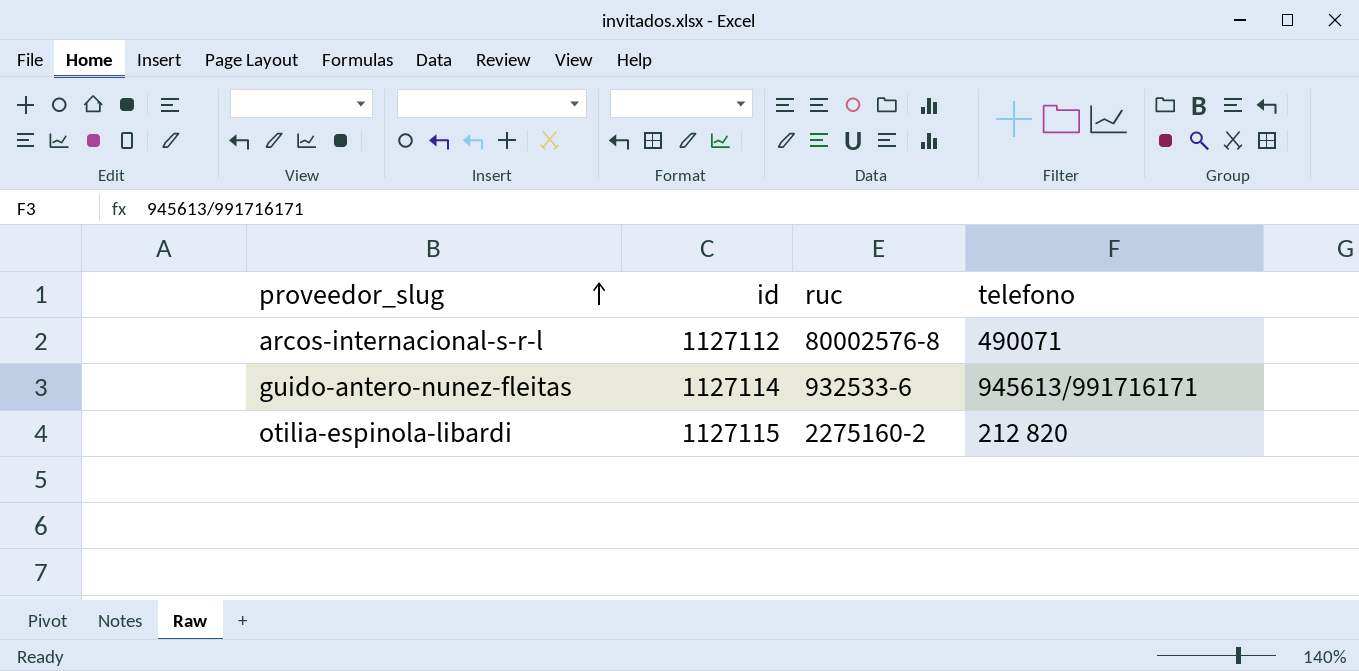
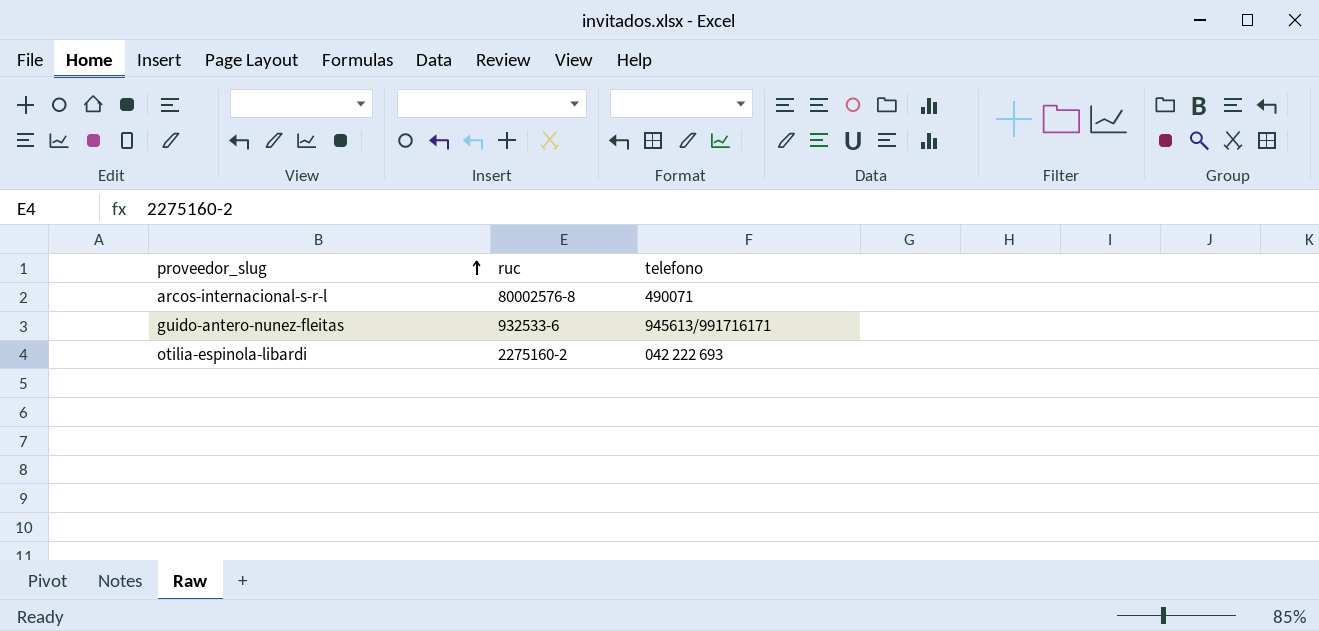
column id | position: 2 -> none
otilia-espinola-libardi | telefono: 212 820 -> 042 222 693

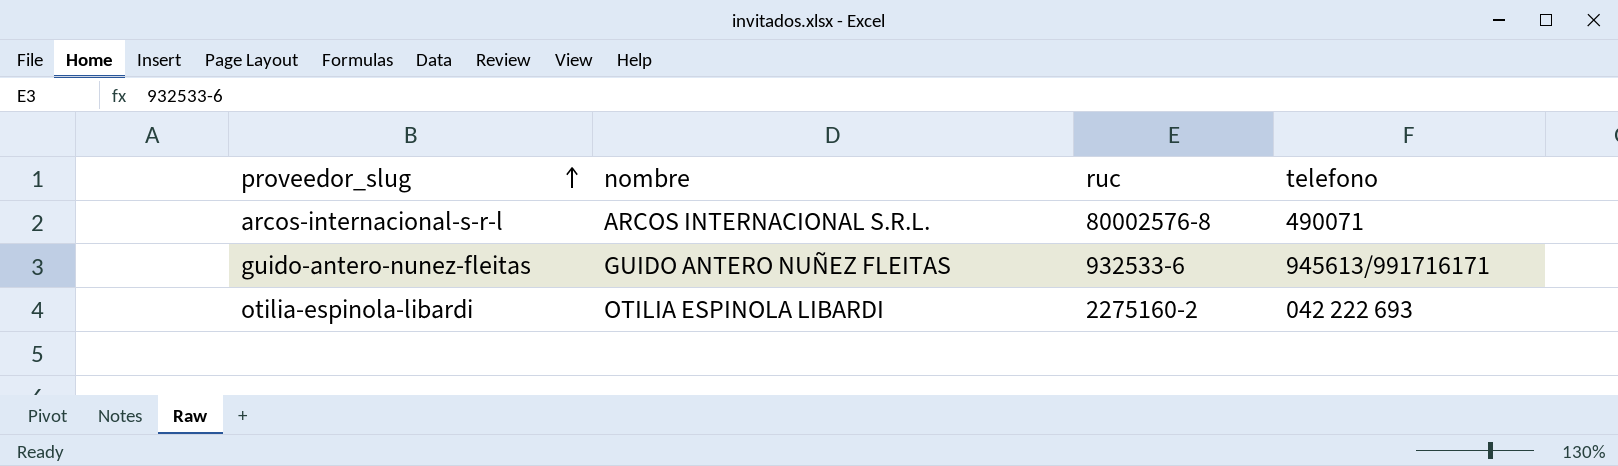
column nombre | position: none -> 2

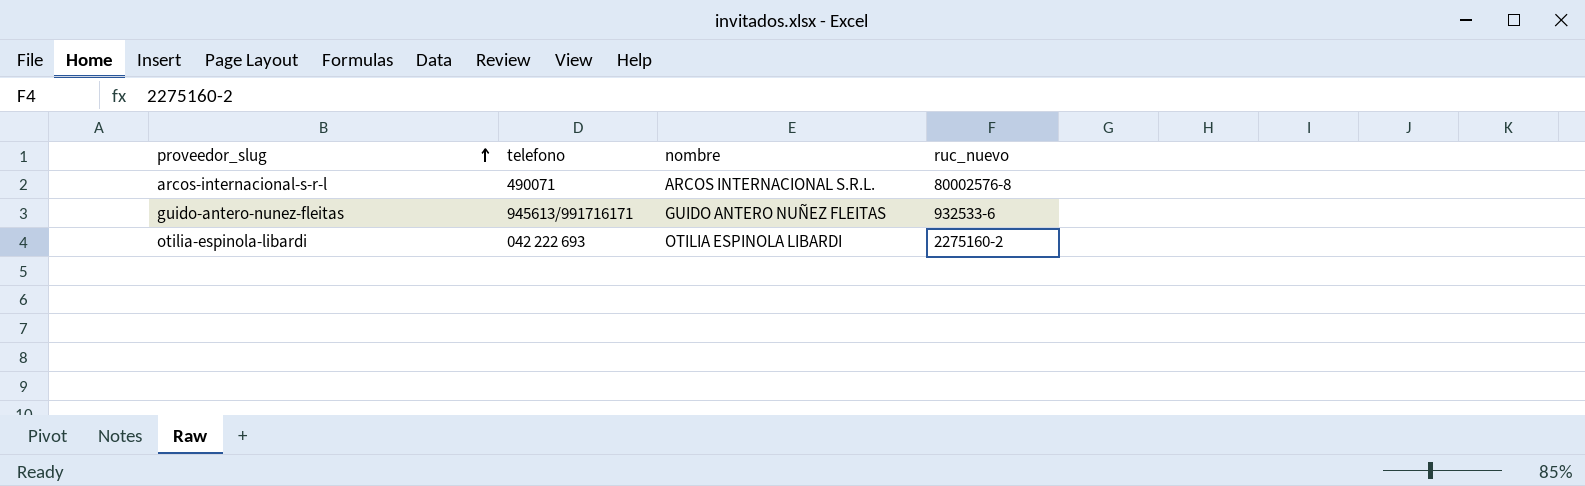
column telefono | position: 4 -> 2
column name: ruc -> ruc_nuevo

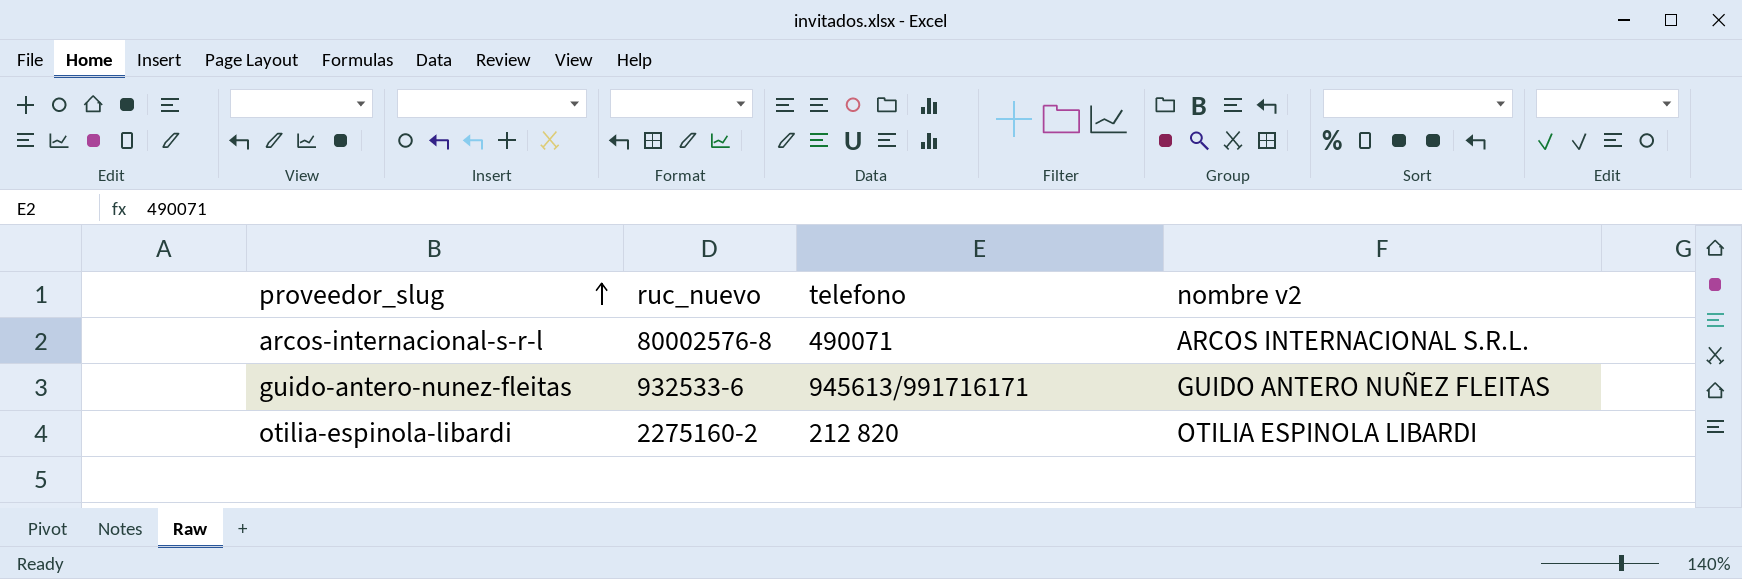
column ruc_nuevo | position: 4 -> 2
column name: nombre -> nombre v2
otilia-espinola-libardi | telefono: 042 222 693 -> 212 820

